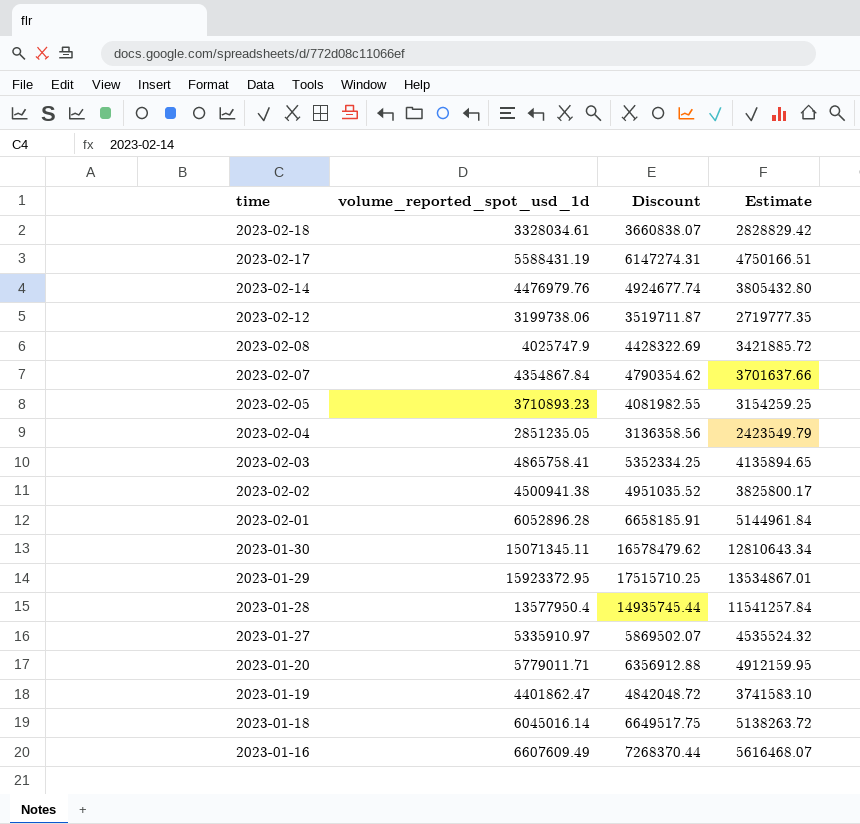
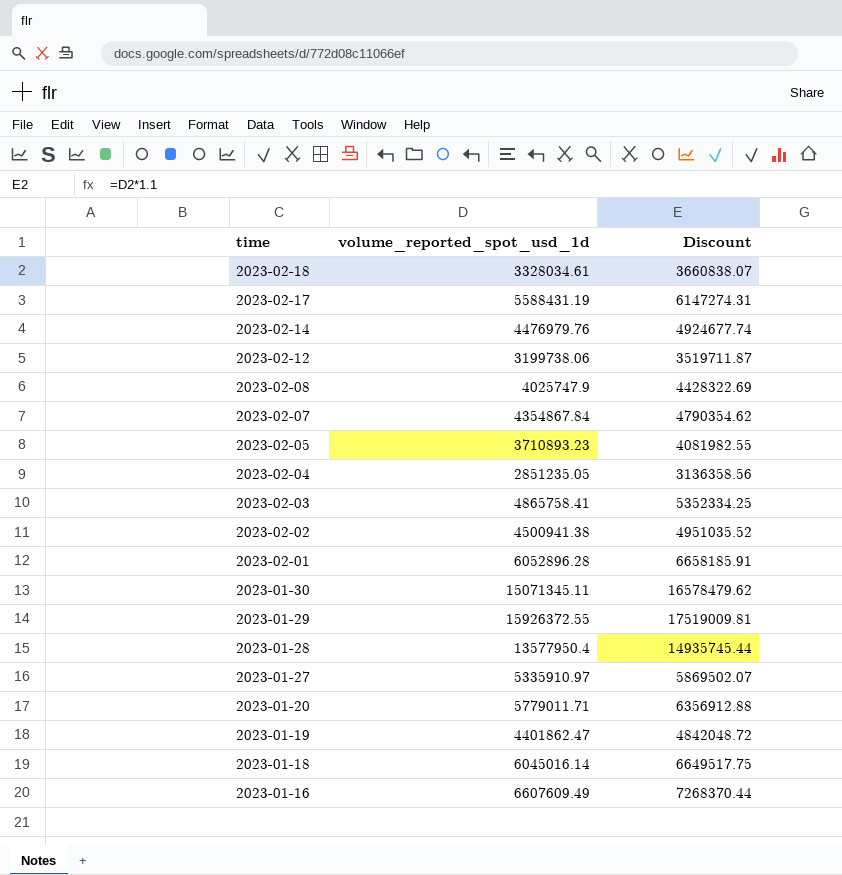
column Estimate | formula: [volume_reported_spot_usd_1d] * 0.85 -> none
2023-01-29 | volume_reported_spot_usd_1d: 15923372.95 -> 15926372.55
2023-01-29 | Discount: 17515710.25 -> 17519009.81

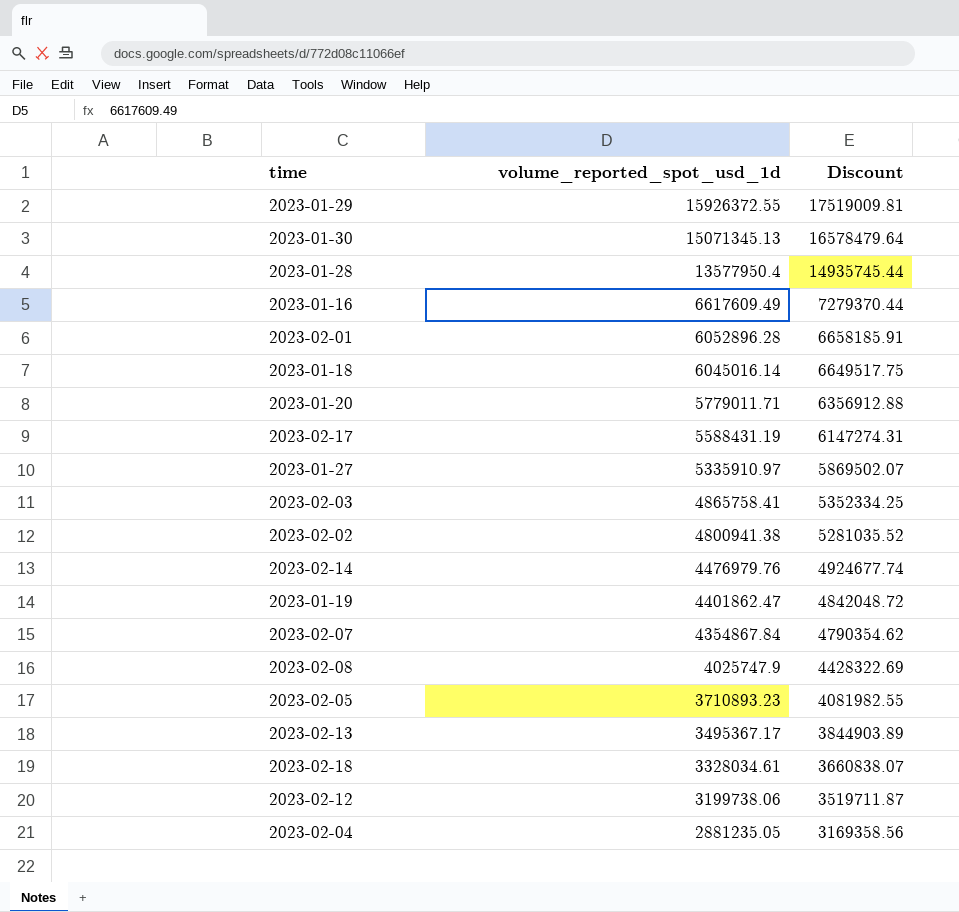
row order: time descending -> volume_reported_spot_usd_1d descending
2023-01-30 | volume_reported_spot_usd_1d: 15071345.11 -> 15071345.13
2023-01-30 | Discount: 16578479.62 -> 16578479.64
2023-01-16 | volume_reported_spot_usd_1d: 6607609.49 -> 6617609.49
2023-01-16 | Discount: 7268370.44 -> 7279370.44
2023-02-02 | volume_reported_spot_usd_1d: 4500941.38 -> 4800941.38
2023-02-02 | Discount: 4951035.52 -> 5281035.52
row 2023-02-13: none -> 3495367.17 | 3844903.89
2023-02-04 | volume_reported_spot_usd_1d: 2851235.05 -> 2881235.05
2023-02-04 | Discount: 3136358.56 -> 3169358.56

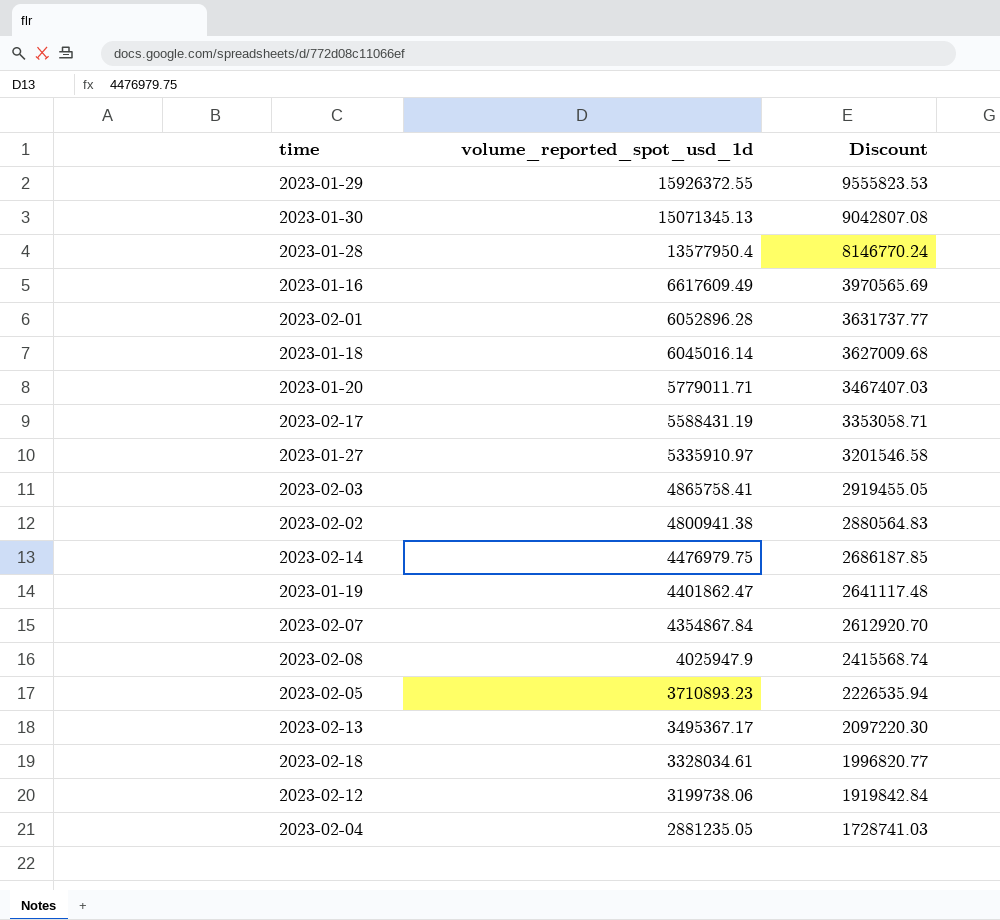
column Discount | formula: [volume_reported_spot_usd_1d] * 1.1 -> [volume_reported_spot_usd_1d] * 0.6
2023-02-14 | volume_reported_spot_usd_1d: 4476979.76 -> 4476979.75
2023-02-08 | volume_reported_spot_usd_1d: 4025747.9 -> 4025947.9

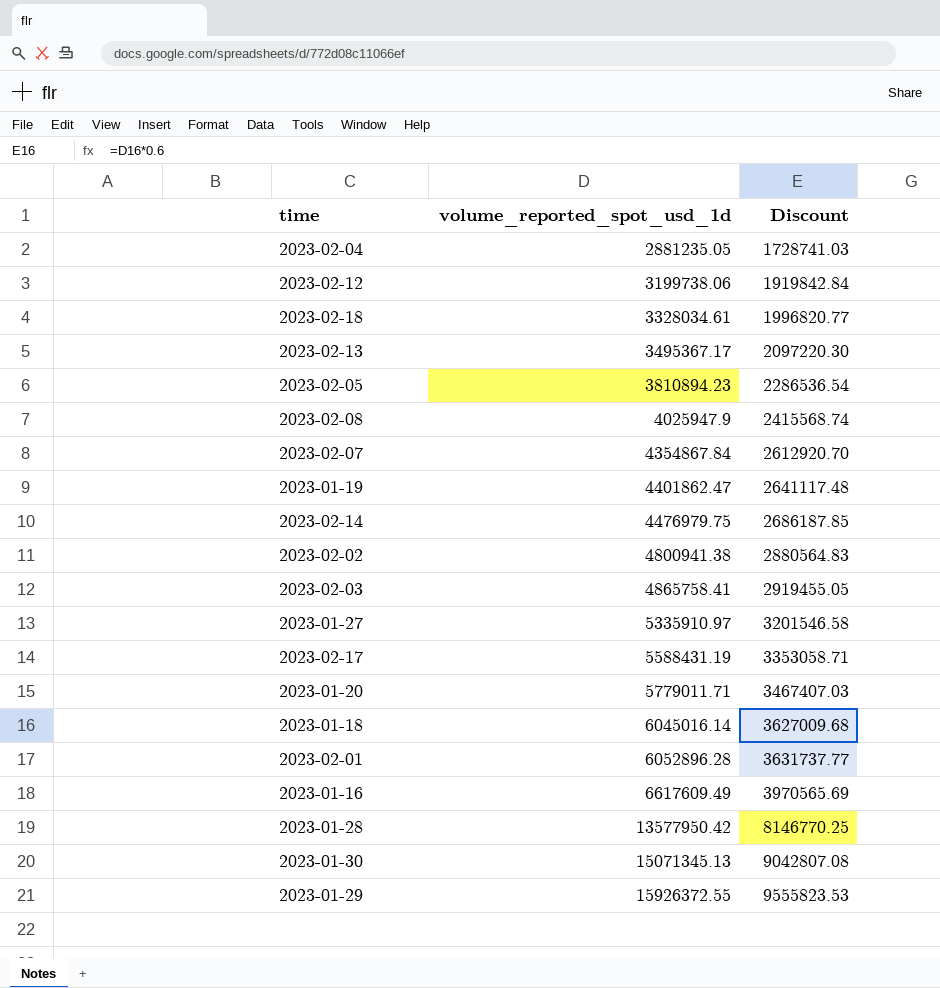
row order: volume_reported_spot_usd_1d descending -> volume_reported_spot_usd_1d ascending
2023-02-05 | volume_reported_spot_usd_1d: 3710893.23 -> 3810894.23
2023-02-05 | Discount: 2226535.94 -> 2286536.54
2023-01-28 | volume_reported_spot_usd_1d: 13577950.4 -> 13577950.42
2023-01-28 | Discount: 8146770.24 -> 8146770.25

